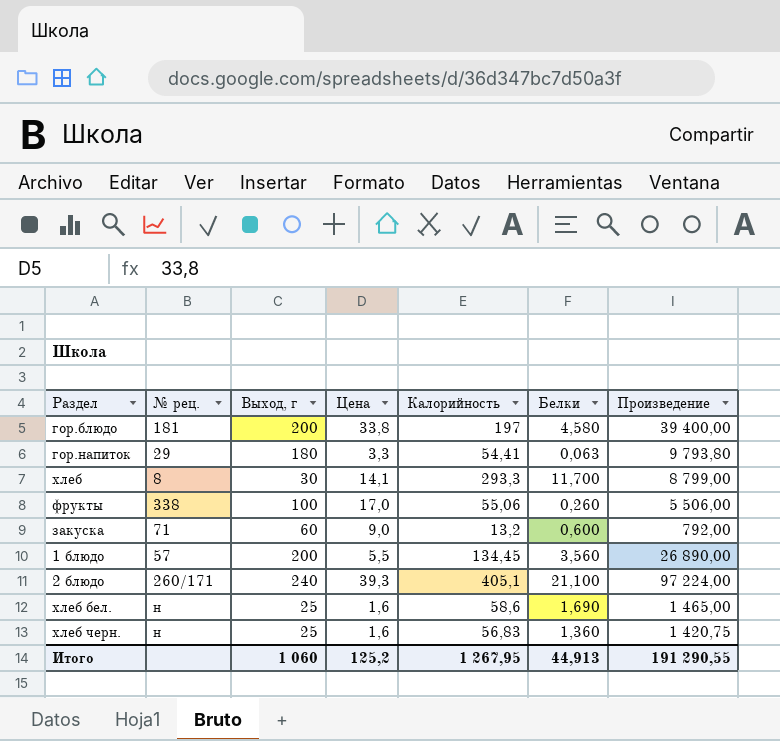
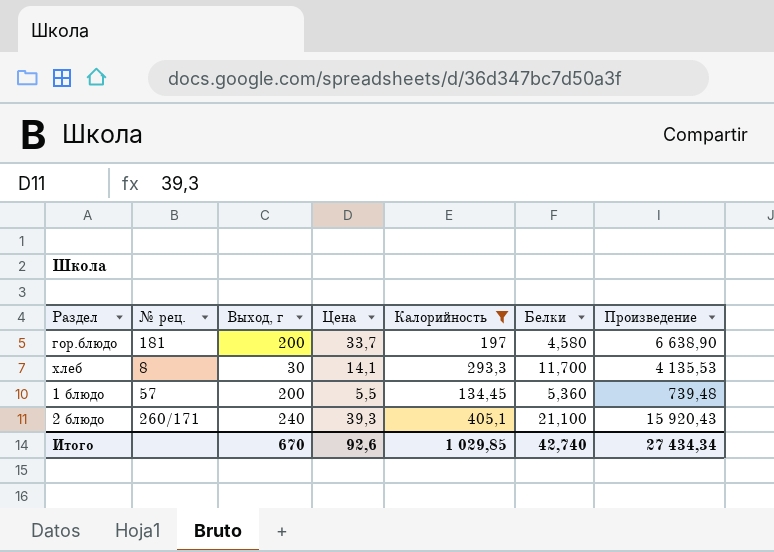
filter: none -> Калорийность >= 134,45
column Произведение | formula: [Выход, г] * [Калорийность] -> [Цена] * [Калорийность]
гор.блюдо | Цена: 33,8 -> 33,7
1 блюдо | Белки: 3,560 -> 5,360
Итого | Выход, г: 1 060 -> 670
Итого | Цена: 125,2 -> 92,6
Итого | Калорийность: 1 267,95 -> 1 029,85
Итого | Белки: 44,913 -> 42,740
Итого | Произведение: 191 290,55 -> 27 434,34

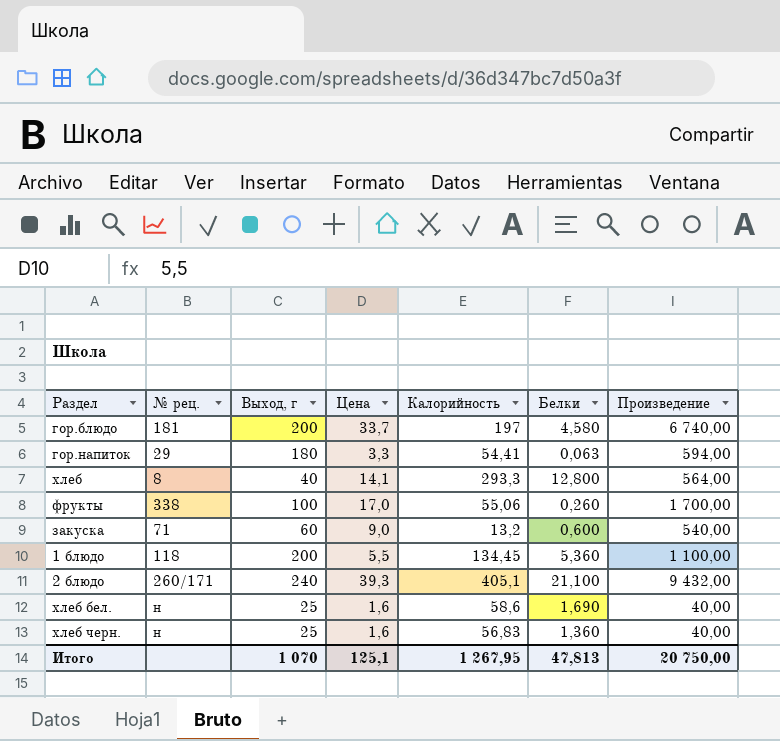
filter: Калорийность >= 134,45 -> none
column Произведение | formula: [Цена] * [Калорийность] -> [Выход, г] * [Цена]
хлеб | Выход, г: 30 -> 40
хлеб | Белки: 11,700 -> 12,800
1 блюдо | № рец.: 57 -> 118
Итого | Выход, г: 670 -> 1 070
Итого | Цена: 92,6 -> 125,1
Итого | Калорийность: 1 029,85 -> 1 267,95
Итого | Белки: 42,740 -> 47,813
Итого | Произведение: 27 434,34 -> 20 750,00

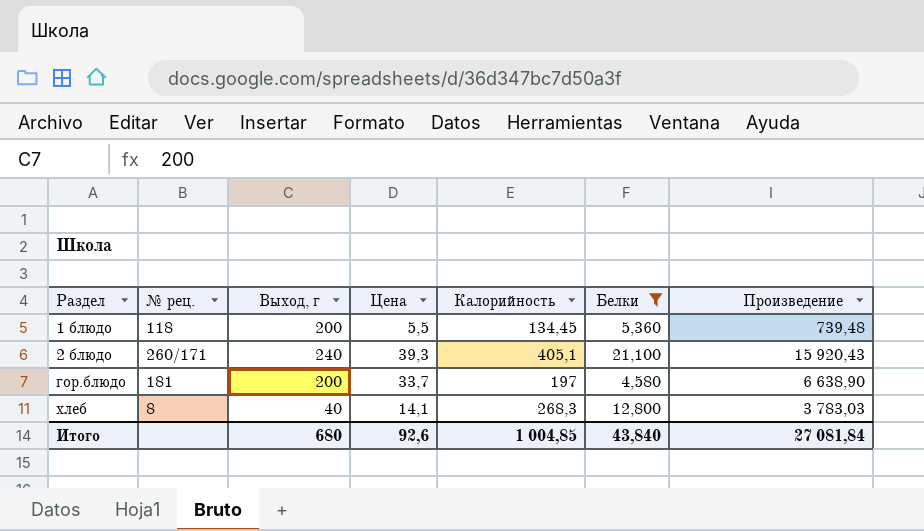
filter: none -> Белки >= 4,580
row order: none -> Раздел ascending
column Произведение | formula: [Выход, г] * [Цена] -> [Цена] * [Калорийность]
хлеб | Калорийность: 293,3 -> 268,3
Итого | Выход, г: 1 070 -> 680
Итого | Цена: 125,1 -> 92,6
Итого | Калорийность: 1 267,95 -> 1 004,85
Итого | Белки: 47,813 -> 43,840
Итого | Произведение: 20 750,00 -> 27 081,84

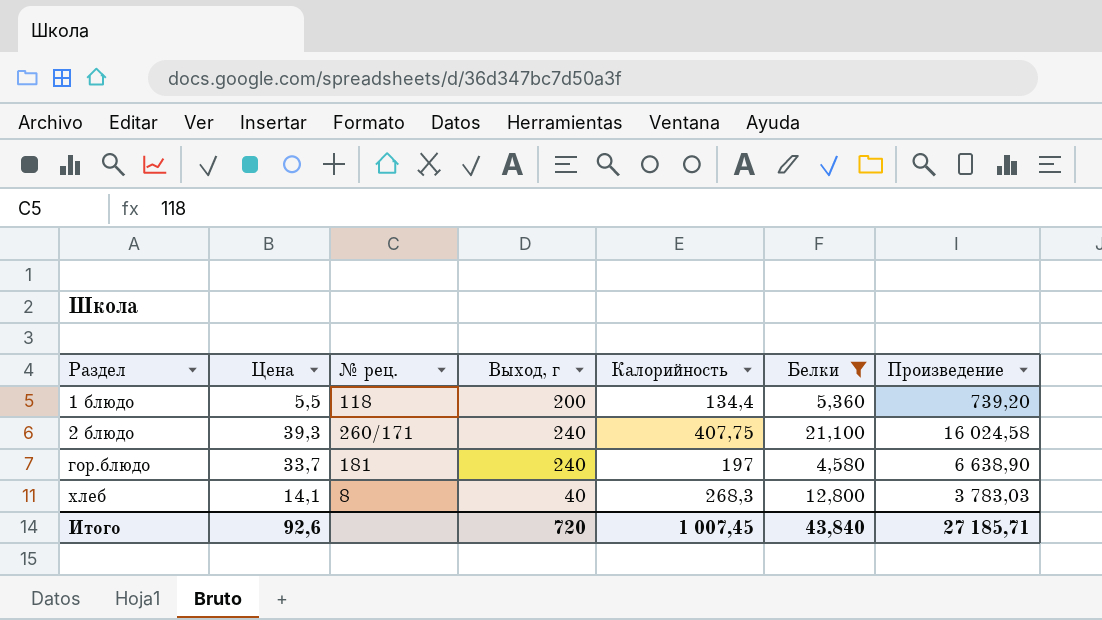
column Цена | position: 4 -> 2
1 блюдо | Калорийность: 134,45 -> 134,4
1 блюдо | Произведение: 739,48 -> 739,20
2 блюдо | Калорийность: 405,1 -> 407,75
2 блюдо | Произведение: 15 920,43 -> 16 024,58
гор.блюдо | Выход, г: 200 -> 240
Итого | Выход, г: 680 -> 720
Итого | Калорийность: 1 004,85 -> 1 007,45
Итого | Произведение: 27 081,84 -> 27 185,71

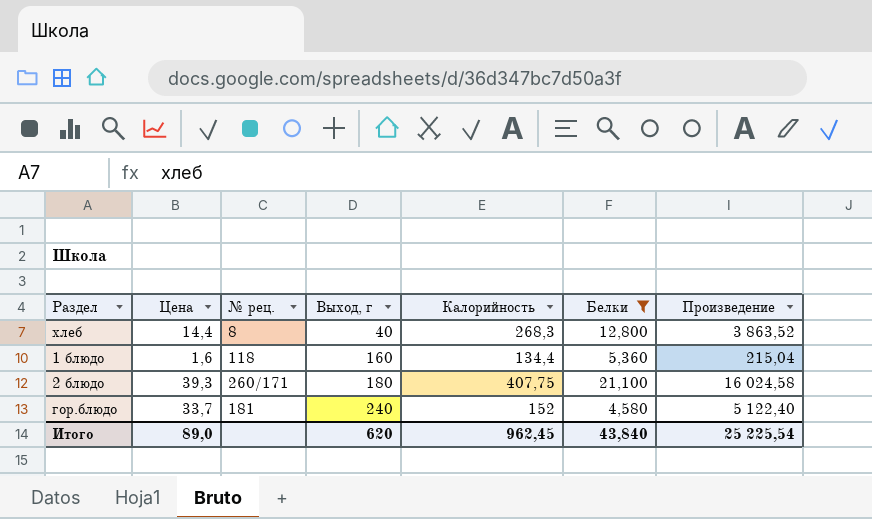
row order: Раздел ascending -> Выход, г ascending
хлеб | Цена: 14,1 -> 14,4
хлеб | Произведение: 3 783,03 -> 3 863,52
1 блюдо | Цена: 5,5 -> 1,6
1 блюдо | Выход, г: 200 -> 160
1 блюдо | Произведение: 739,20 -> 215,04
2 блюдо | Выход, г: 240 -> 180
гор.блюдо | Калорийность: 197 -> 152
гор.блюдо | Произведение: 6 638,90 -> 5 122,40
Итого | Цена: 92,6 -> 89,0
Итого | Выход, г: 720 -> 620
Итого | Калорийность: 1 007,45 -> 962,45
Итого | Произведение: 27 185,71 -> 25 225,54

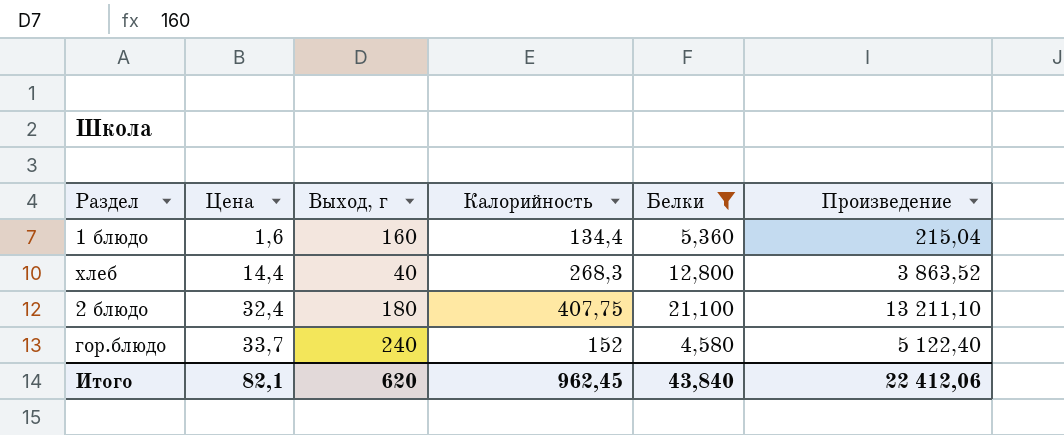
row order: Выход, г ascending -> Цена ascending
column № рец. | position: 3 -> none
2 блюдо | Цена: 39,3 -> 32,4
2 блюдо | Произведение: 16 024,58 -> 13 211,10
Итого | Цена: 89,0 -> 82,1
Итого | Произведение: 25 225,54 -> 22 412,06

